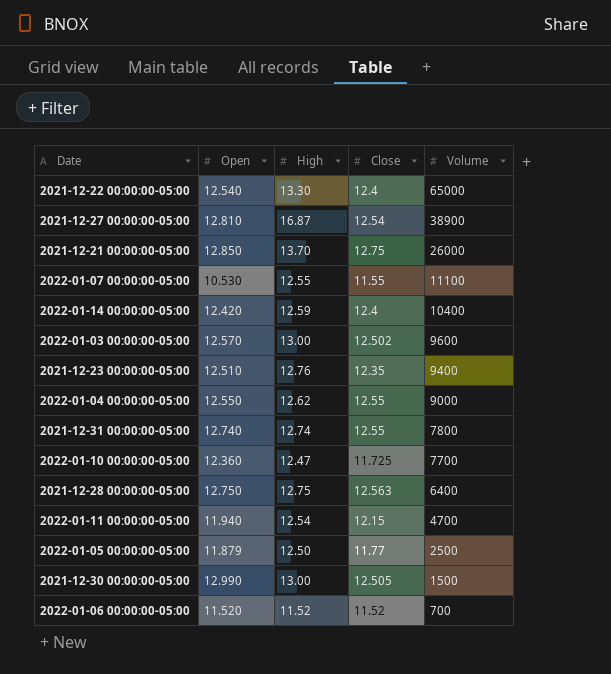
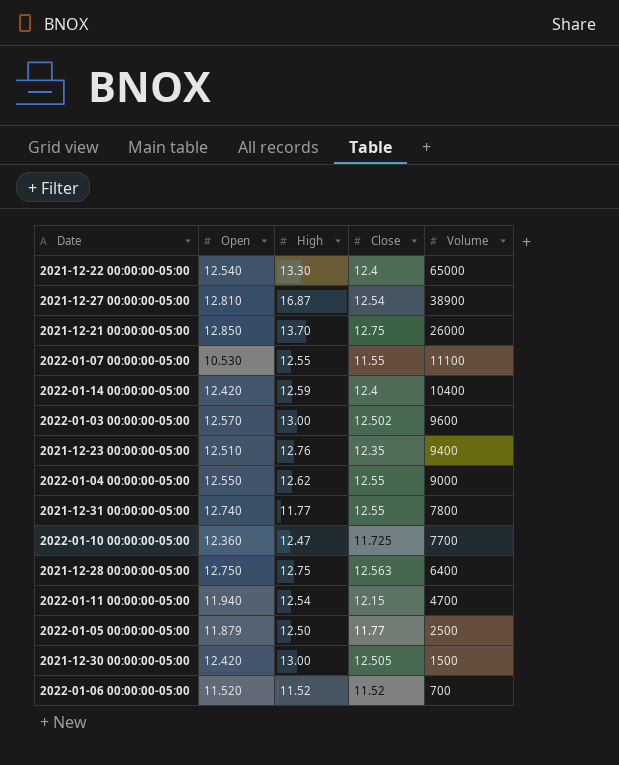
2021-12-31 00:00:00-05:00 | High: 12.74 -> 11.77
2021-12-30 00:00:00-05:00 | Open: 12.990 -> 12.420

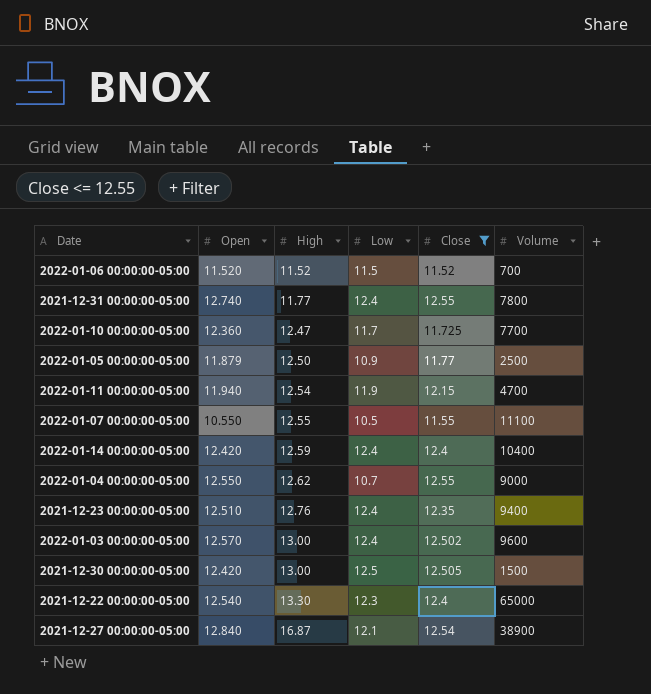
filter: none -> Close <= 12.55
row order: Volume descending -> High ascending
column Low | position: none -> 4
2022-01-07 00:00:00-05:00 | Open: 10.530 -> 10.550
2021-12-27 00:00:00-05:00 | Open: 12.810 -> 12.840

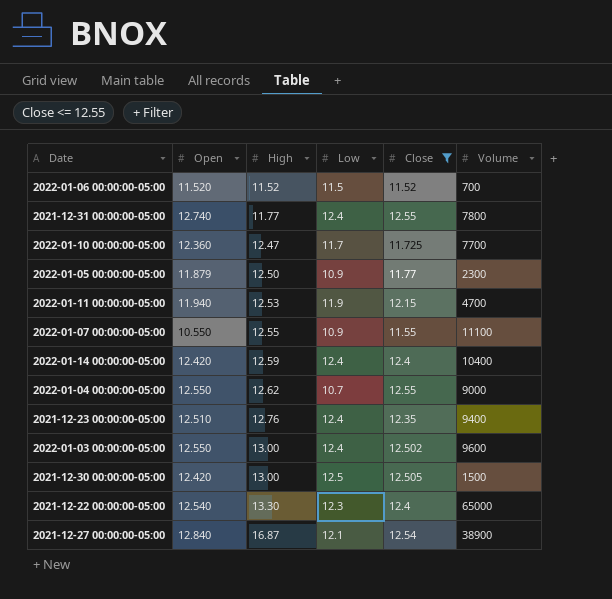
2022-01-05 00:00:00-05:00 | Volume: 2500 -> 2300
2022-01-11 00:00:00-05:00 | High: 12.54 -> 12.53
2022-01-07 00:00:00-05:00 | Low: 10.5 -> 10.9
2022-01-03 00:00:00-05:00 | Open: 12.570 -> 12.550

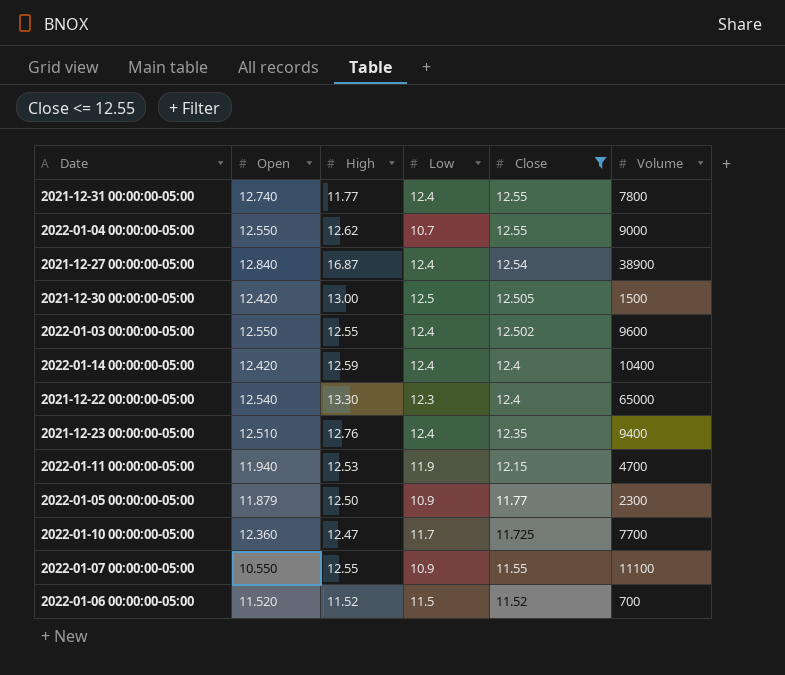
row order: High ascending -> Close descending
2021-12-27 00:00:00-05:00 | Low: 12.1 -> 12.4
2022-01-03 00:00:00-05:00 | High: 13.00 -> 12.55

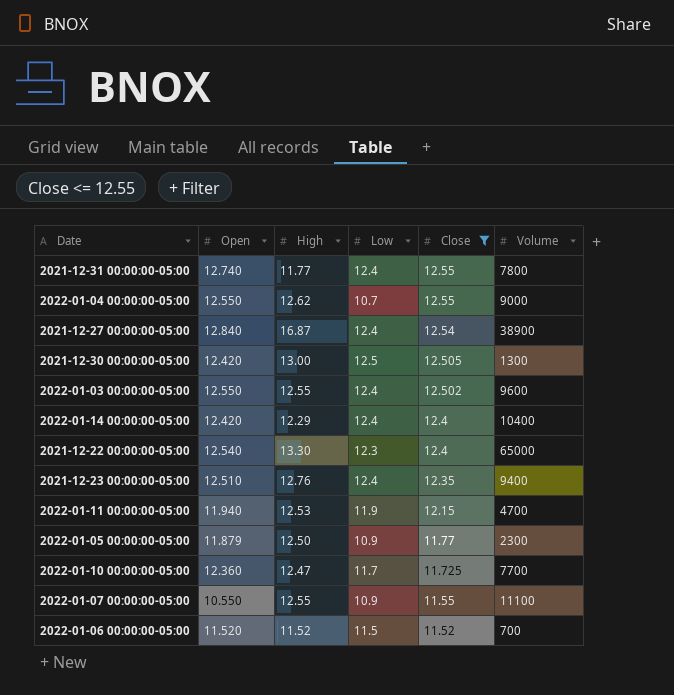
2021-12-30 00:00:00-05:00 | Volume: 1500 -> 1300
2022-01-14 00:00:00-05:00 | High: 12.59 -> 12.29

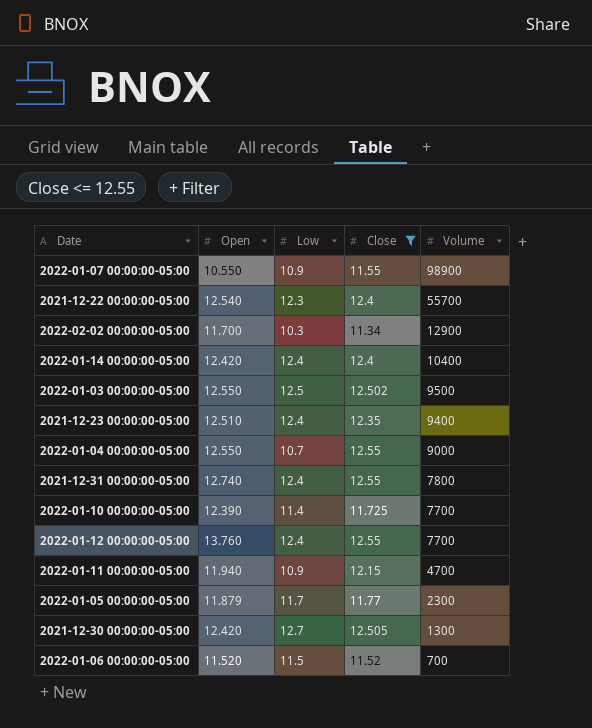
row order: Close descending -> Volume descending
column High | position: 3 -> none
row 2021-12-27 00:00:00-05:00: 12.840 | 16.87 | 12.4 | 12.54 | 38900 -> none
2022-01-07 00:00:00-05:00 | Volume: 11100 -> 98900
2021-12-22 00:00:00-05:00 | Volume: 65000 -> 55700
row 2022-02-02 00:00:00-05:00: none -> 11.700 | 10.3 | 11.34 | 12900
2022-01-03 00:00:00-05:00 | Low: 12.4 -> 12.5
2022-01-03 00:00:00-05:00 | Volume: 9600 -> 9500
2022-01-10 00:00:00-05:00 | Open: 12.360 -> 12.390
2022-01-10 00:00:00-05:00 | Low: 11.7 -> 11.4
row 2022-01-12 00:00:00-05:00: none -> 13.760 | 12.4 | 12.55 | 7700
2022-01-11 00:00:00-05:00 | Low: 11.9 -> 10.9
2022-01-05 00:00:00-05:00 | Low: 10.9 -> 11.7
2021-12-30 00:00:00-05:00 | Low: 12.5 -> 12.7

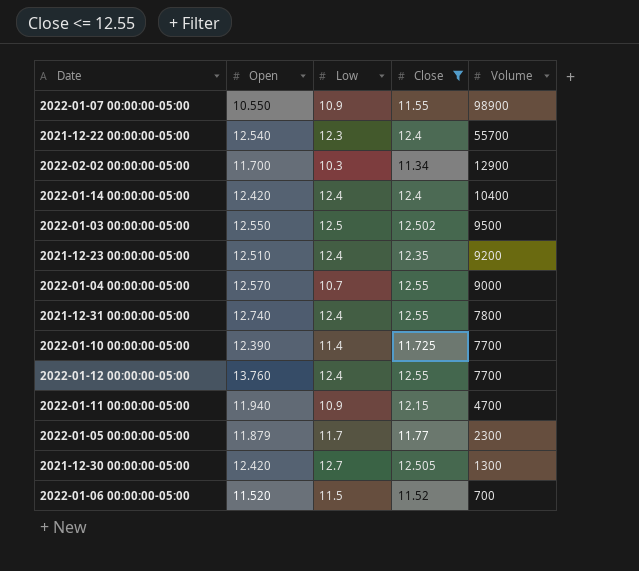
2021-12-23 00:00:00-05:00 | Volume: 9400 -> 9200
2022-01-04 00:00:00-05:00 | Open: 12.550 -> 12.570

